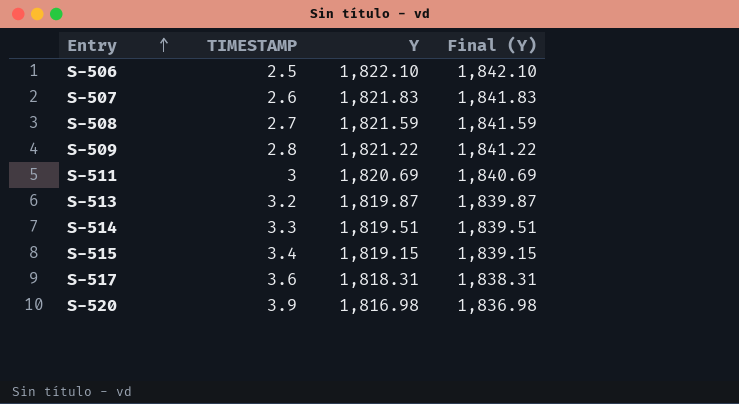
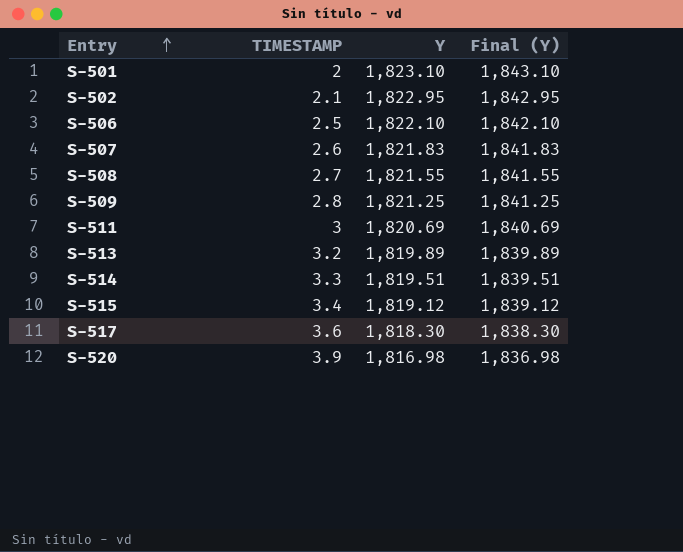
row S-501: none -> 2 | 1,823.10 | 1,843.10
row S-502: none -> 2.1 | 1,822.95 | 1,842.95
S-508 | Y: 1,821.59 -> 1,821.55
S-508 | Final (Y): 1,841.59 -> 1,841.55
S-509 | Y: 1,821.22 -> 1,821.25
S-509 | Final (Y): 1,841.22 -> 1,841.25
S-513 | Y: 1,819.87 -> 1,819.89
S-513 | Final (Y): 1,839.87 -> 1,839.89
S-515 | Y: 1,819.15 -> 1,819.12
S-515 | Final (Y): 1,839.15 -> 1,839.12
S-517 | Y: 1,818.31 -> 1,818.30
S-517 | Final (Y): 1,838.31 -> 1,838.30

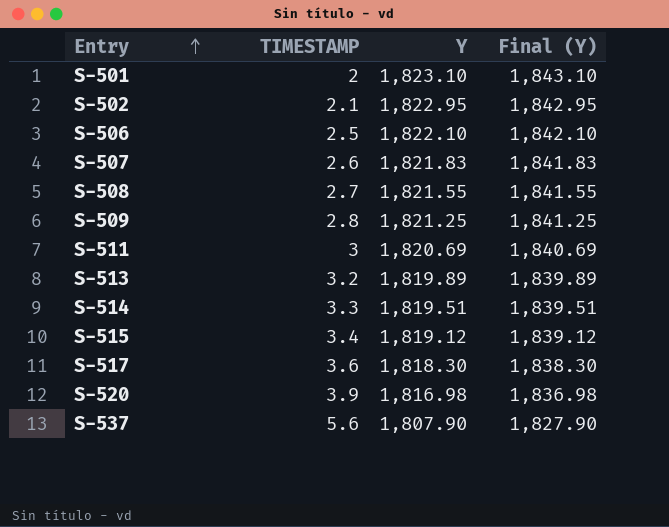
row S-537: none -> 5.6 | 1,807.90 | 1,827.90

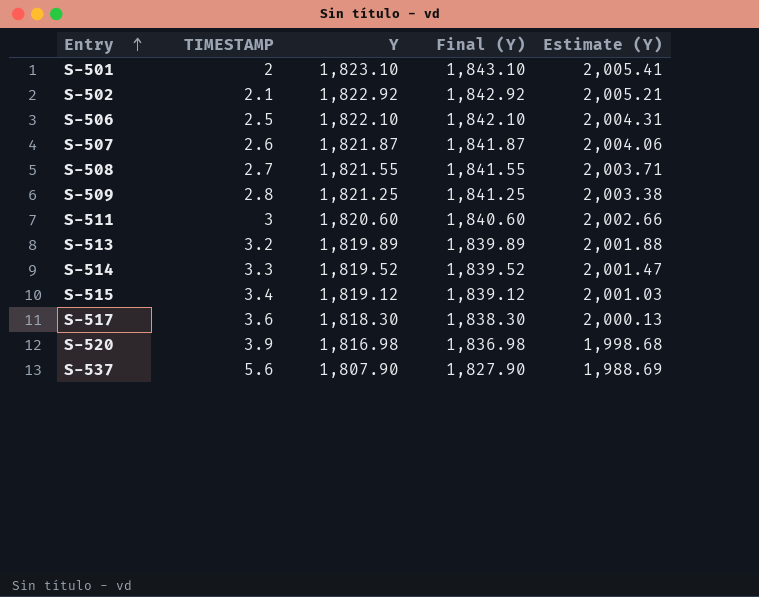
column Estimate (Y) | formula: none -> [Y] * 1.1
S-502 | Y: 1,822.95 -> 1,822.92
S-502 | Final (Y): 1,842.95 -> 1,842.92
S-507 | Y: 1,821.83 -> 1,821.87
S-507 | Final (Y): 1,841.83 -> 1,841.87
S-511 | Y: 1,820.69 -> 1,820.60
S-511 | Final (Y): 1,840.69 -> 1,840.60
S-514 | Y: 1,819.51 -> 1,819.52
S-514 | Final (Y): 1,839.51 -> 1,839.52

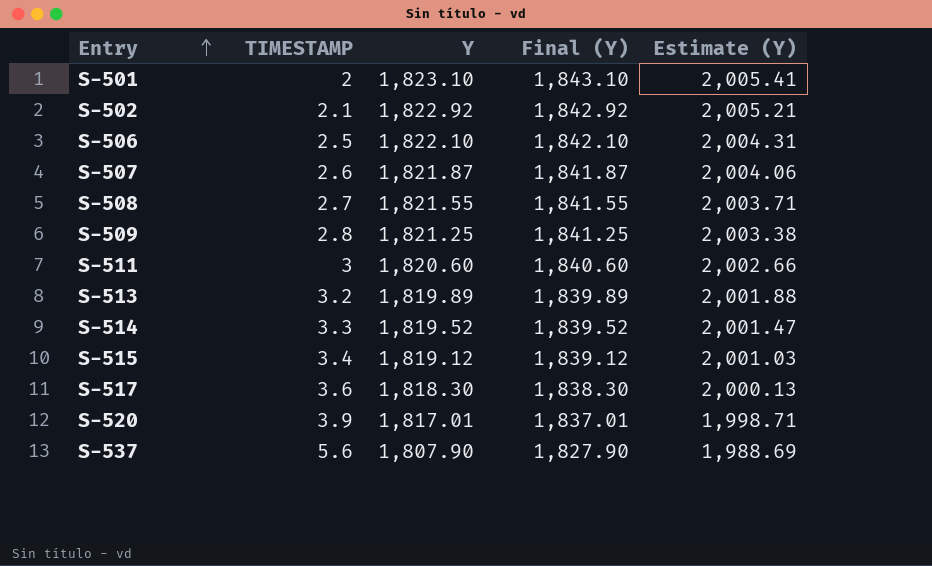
S-520 | Y: 1,816.98 -> 1,817.01
S-520 | Final (Y): 1,836.98 -> 1,837.01
S-520 | Estimate (Y): 1,998.68 -> 1,998.71

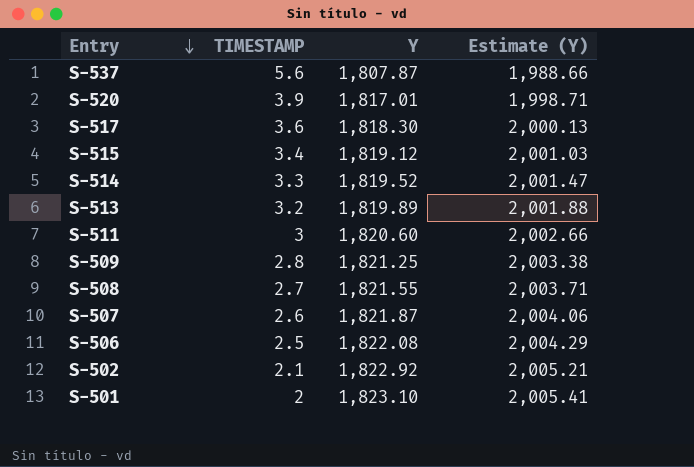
row order: Entry ascending -> Entry descending
column Final (Y) | formula: [Y] + 20 -> none
S-537 | Y: 1,807.90 -> 1,807.87
S-537 | Estimate (Y): 1,988.69 -> 1,988.66
S-506 | Y: 1,822.10 -> 1,822.08
S-506 | Estimate (Y): 2,004.31 -> 2,004.29

